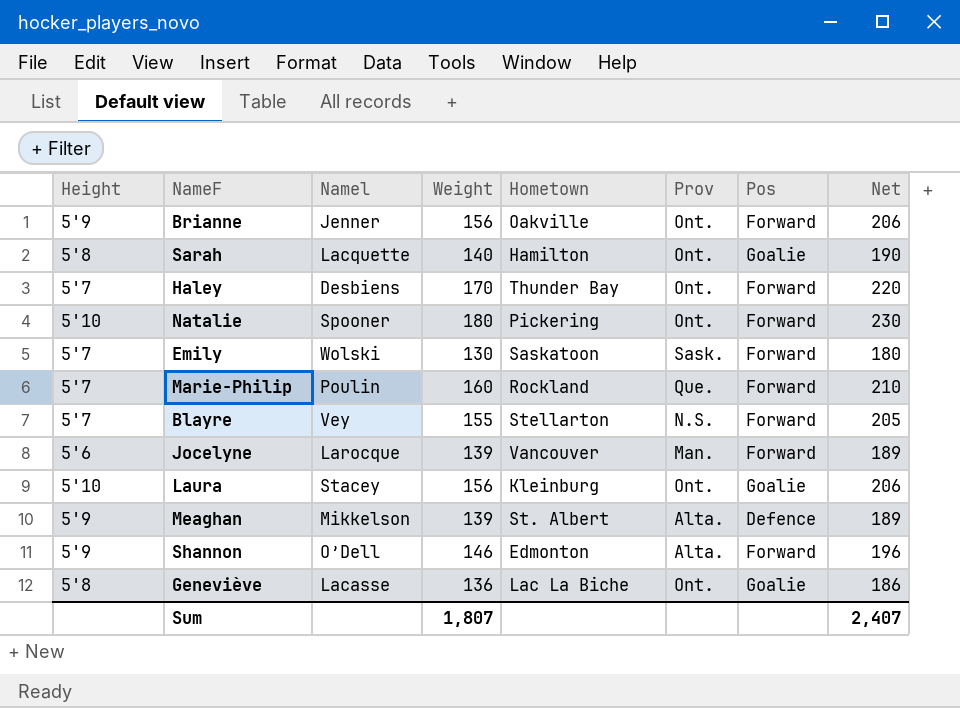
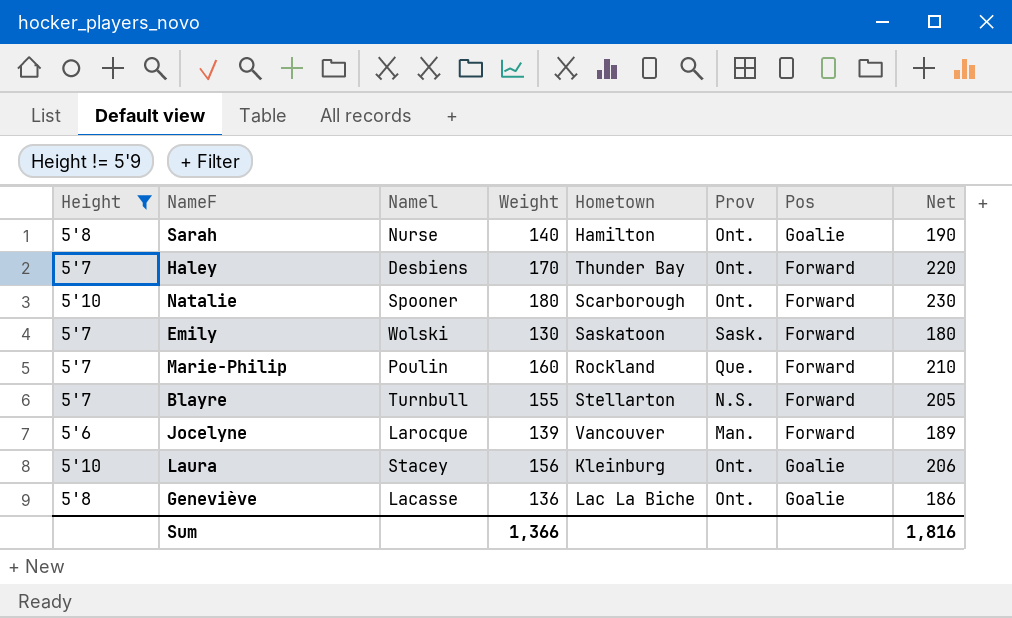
filter: none -> Height != 5'9
Sarah | Namel: Lacquette -> Nurse
Natalie | Hometown: Pickering -> Scarborough
Blayre | Namel: Vey -> Turnbull
Sum | Weight: 1,807 -> 1,366
Sum | Net: 2,407 -> 1,816

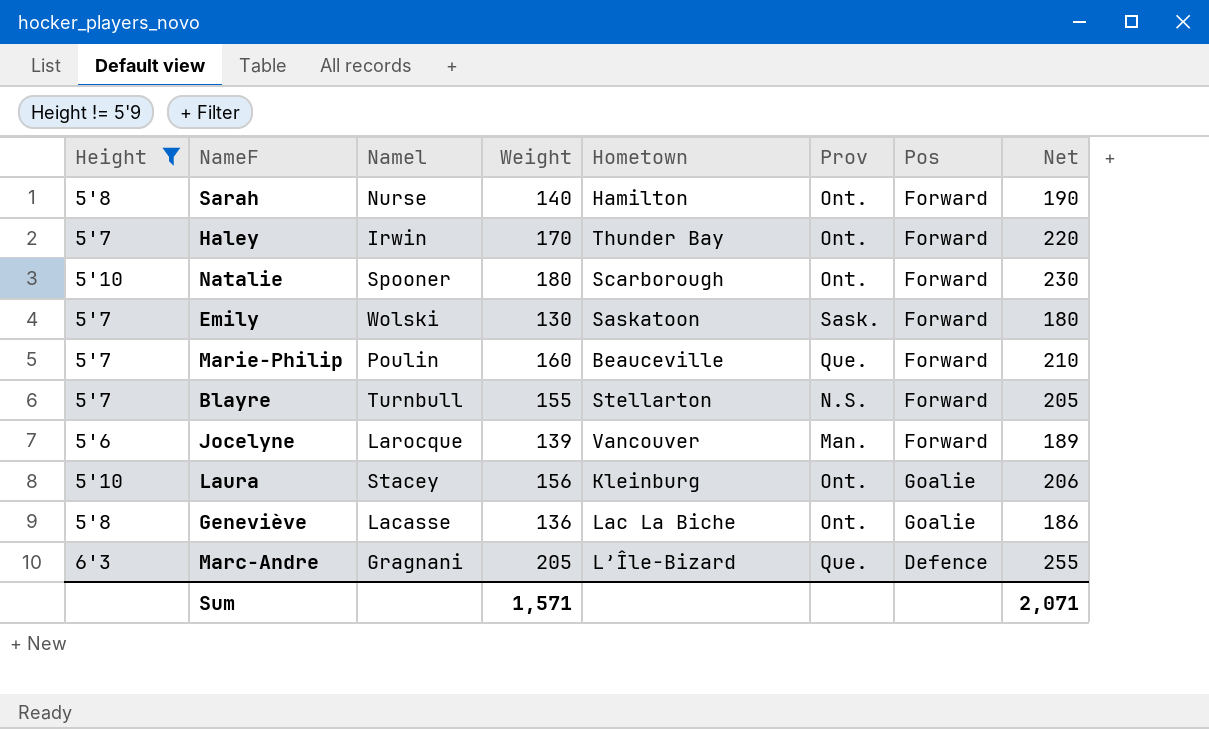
Sarah | Pos: Goalie -> Forward
Haley | Namel: Desbiens -> Irwin
Marie-Philip | Hometown: Rockland -> Beauceville
row Marc-Andre: none -> 6'3 | Gragnani | 205 | L’Île-Bizard | Que. | Defence | 255
Sum | Weight: 1,366 -> 1,571
Sum | Net: 1,816 -> 2,071

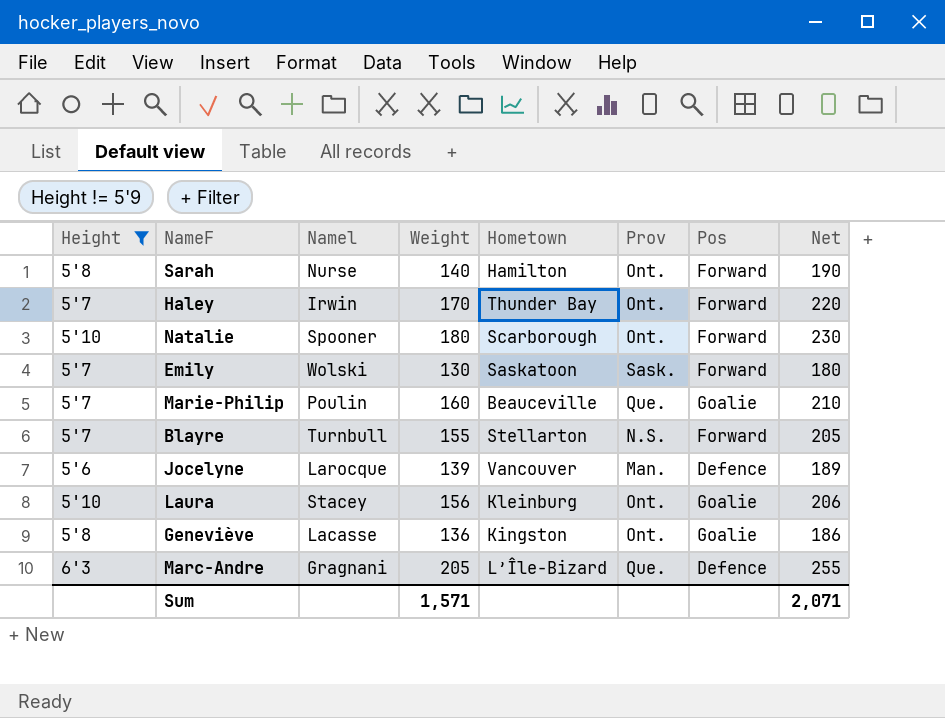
Marie-Philip | Pos: Forward -> Goalie
Jocelyne | Pos: Forward -> Defence
Geneviève | Hometown: Lac La Biche -> Kingston

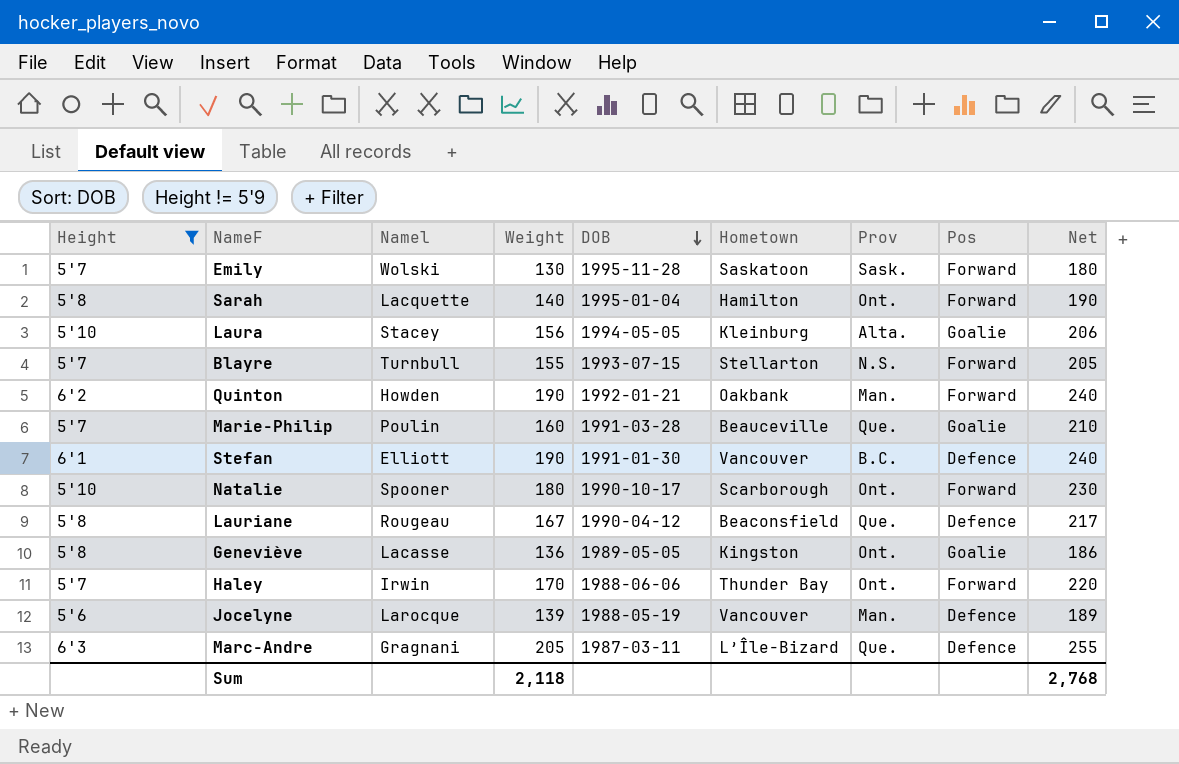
row order: none -> DOB descending
column DOB | position: none -> 5
Sarah | Namel: Nurse -> Lacquette
Laura | Prov: Ont. -> Alta.
row Quinton: none -> 6'2 | Howden | 190 | 1992-01-21 | Oakbank | Man. | Forward | 240
row Stefan: none -> 6'1 | Elliott | 190 | 1991-01-30 | Vancouver | B.C. | Defence | 240
row Lauriane: none -> 5'8 | Rougeau | 167 | 1990-04-12 | Beaconsfield | Que. | Defence | 217
Sum | Weight: 1,571 -> 2,118
Sum | Net: 2,071 -> 2,768

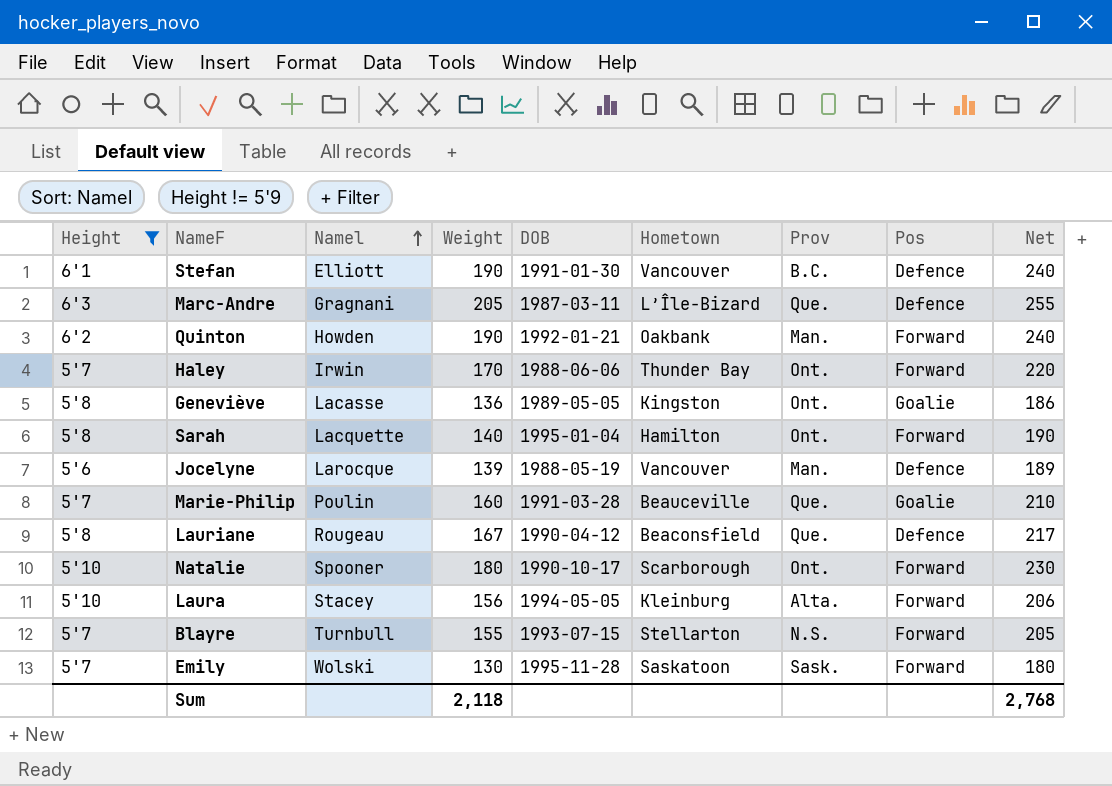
row order: DOB descending -> Namel ascending
Laura | Pos: Goalie -> Forward

